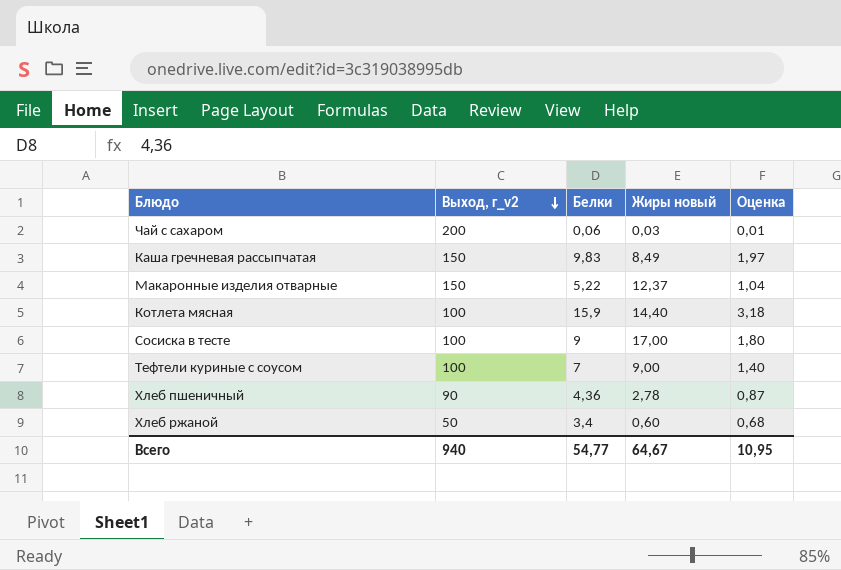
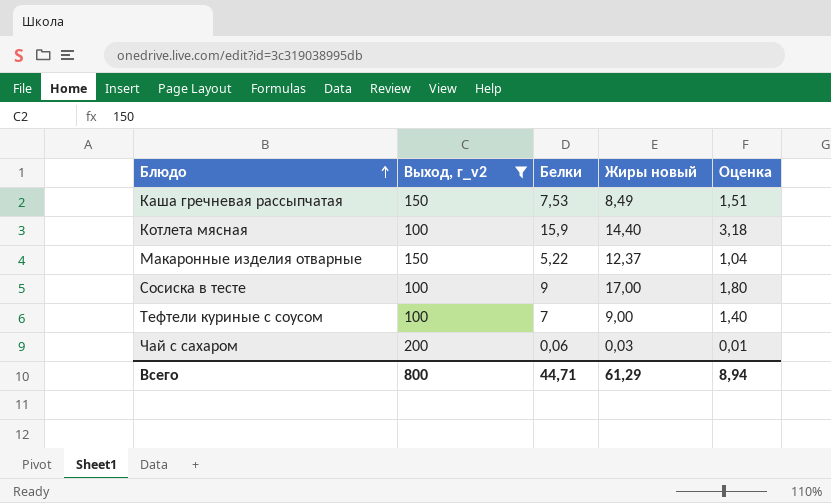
filter: none -> Выход, г_v2 >= 100
row order: Выход, г_v2 descending -> Блюдо ascending
Каша гречневая рассыпчатая | Белки: 9,83 -> 7,53
Каша гречневая рассыпчатая | Оценка: 1,97 -> 1,51
Всего | Выход, г_v2: 940 -> 800
Всего | Белки: 54,77 -> 44,71
Всего | Жиры новый: 64,67 -> 61,29
Всего | Оценка: 10,95 -> 8,94

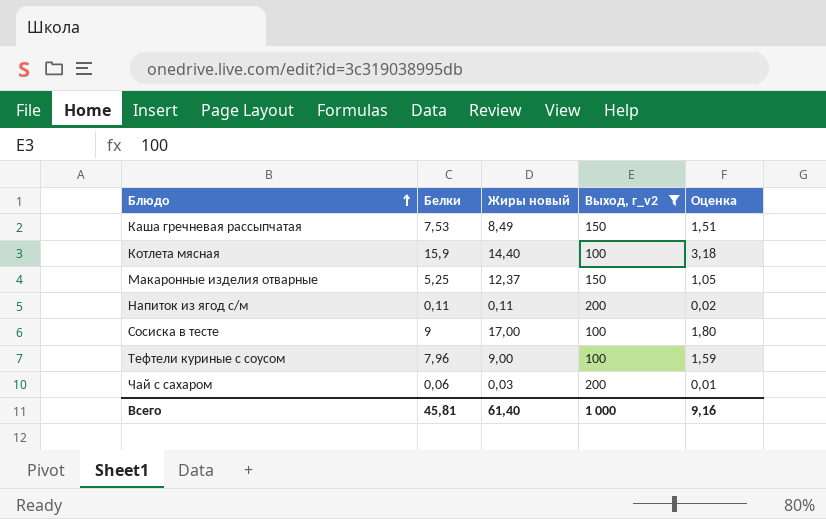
column Выход, г_v2 | position: 2 -> 4
Макаронные изделия отварные | Белки: 5,22 -> 5,25
Макаронные изделия отварные | Оценка: 1,04 -> 1,05
row Напиток из ягод с/м: none -> 0,11 | 0,11 | 200 | 0,02
Тефтели куриные с соусом | Белки: 7 -> 7,96
Тефтели куриные с соусом | Оценка: 1,40 -> 1,59
Всего | Белки: 44,71 -> 45,81
Всего | Жиры новый: 61,29 -> 61,40
Всего | Выход, г_v2: 800 -> 1 000
Всего | Оценка: 8,94 -> 9,16

